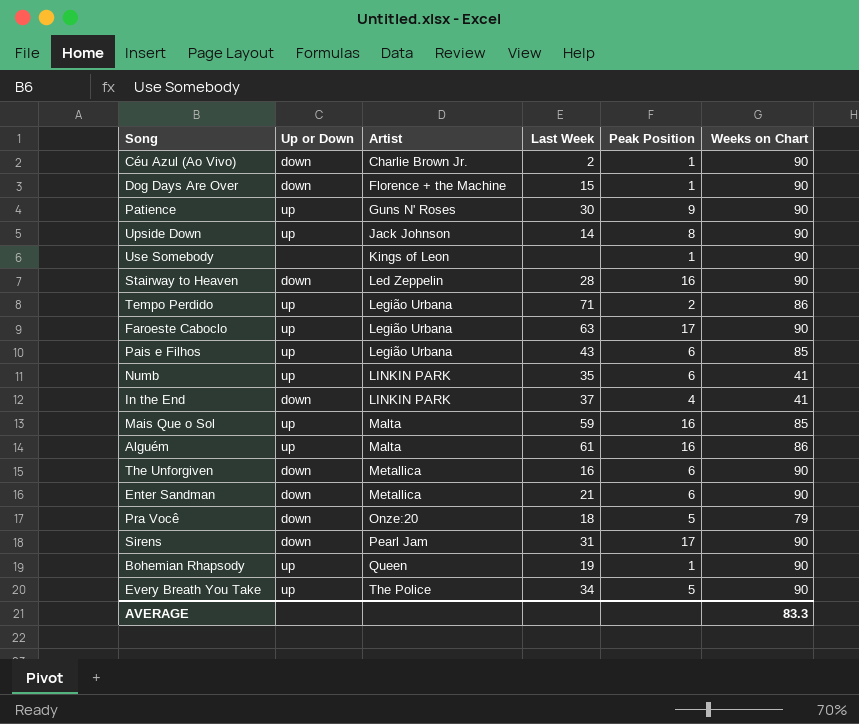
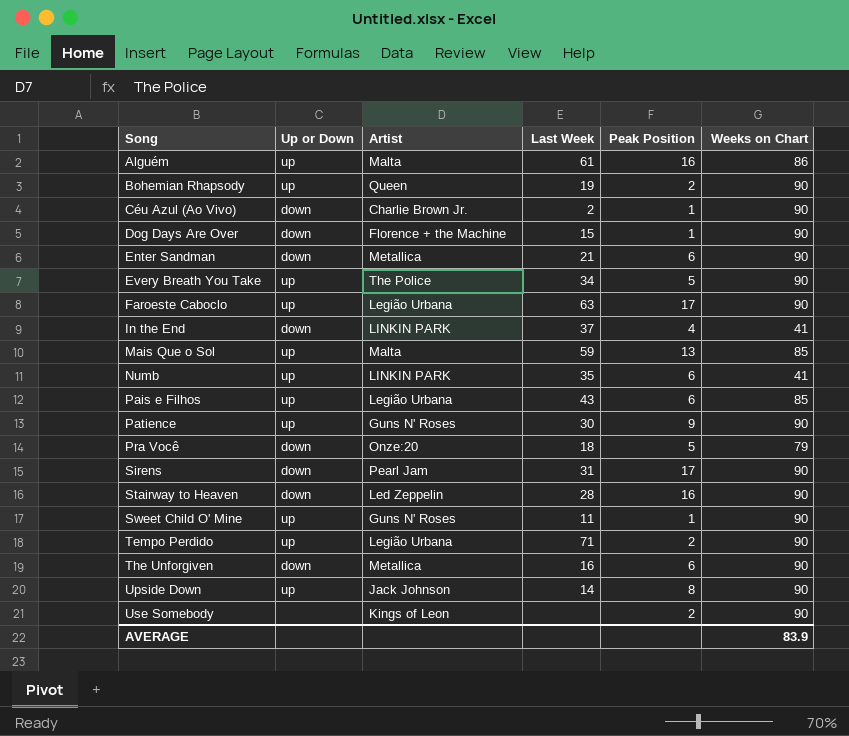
row order: Artist ascending -> Song ascending
Bohemian Rhapsody | Peak Position: 1 -> 2
Mais Que o Sol | Peak Position: 16 -> 13
row Sweet Child O' Mine: none -> up | Guns N' Roses | 11 | 1 | 90
Tempo Perdido | Weeks on Chart: 86 -> 90
Use Somebody | Peak Position: 1 -> 2
AVERAGE | Weeks on Chart: 83.3 -> 83.9

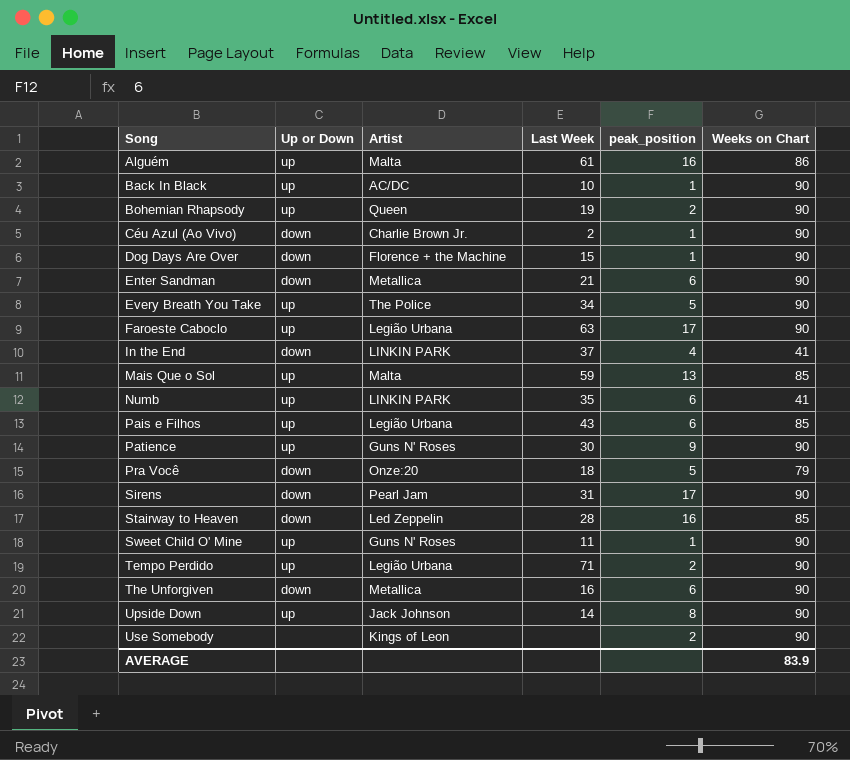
column name: Peak Position -> peak_position
row Back In Black: none -> up | AC/DC | 10 | 1 | 90
Stairway to Heaven | Weeks on Chart: 90 -> 85

